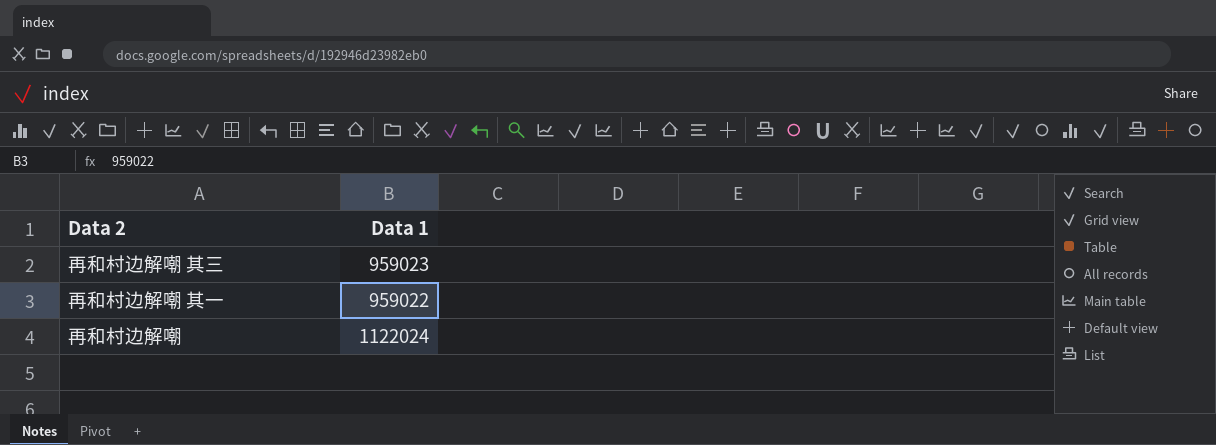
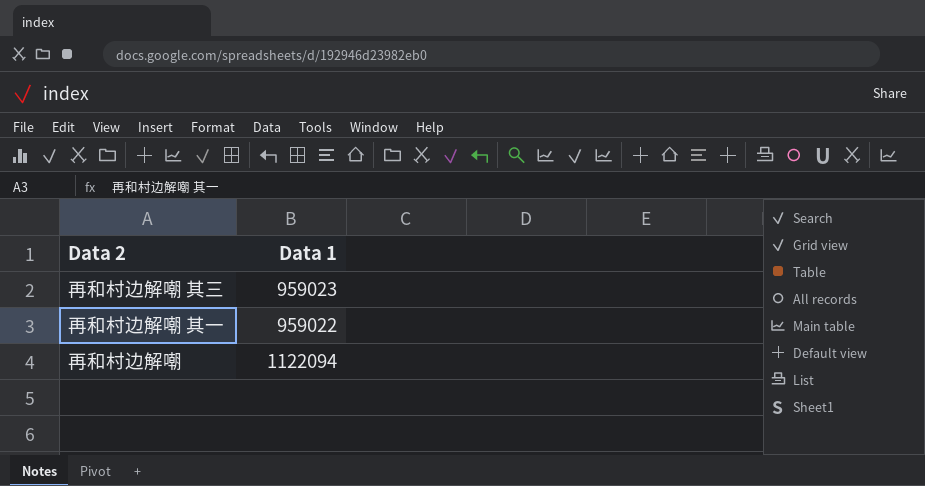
再和村边解嘲 | Data 1: 1122024 -> 1122094

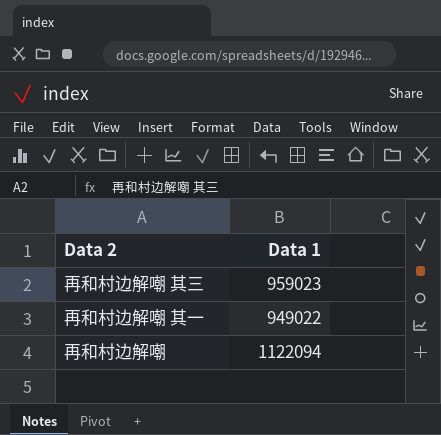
再和村边解嘲 其一 | Data 1: 959022 -> 949022

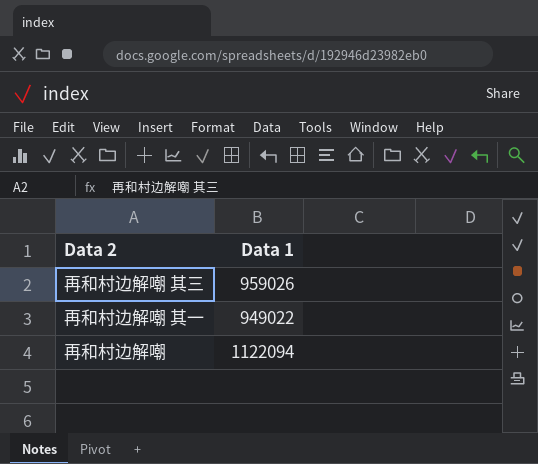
再和村边解嘲 其三 | Data 1: 959023 -> 959026

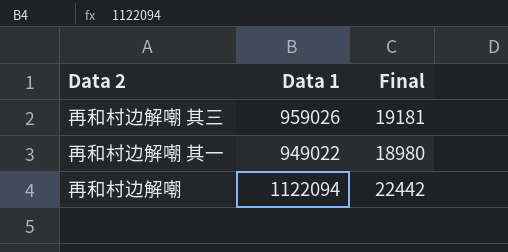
column Final | formula: none -> [Data 1] * 0.02

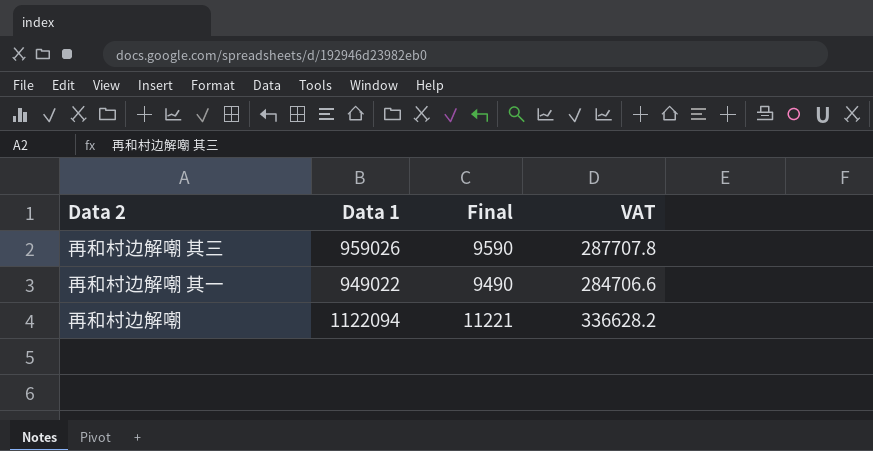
column Final | formula: [Data 1] * 0.02 -> [Data 1] * 0.01
column VAT | formula: none -> [Data 1] * 0.3

